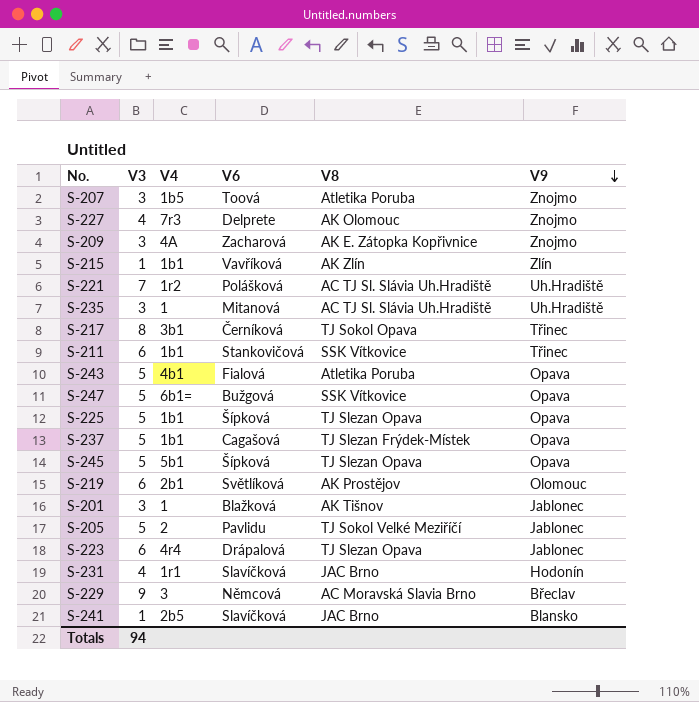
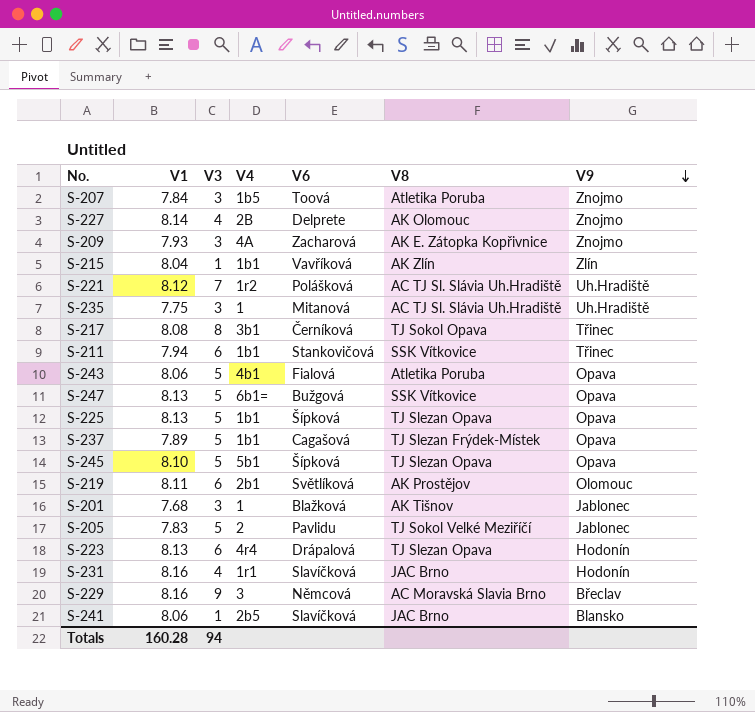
column V1 | position: none -> 2
S-227 | V4: 7r3 -> 2B
S-223 | V9: Jablonec -> Hodonín

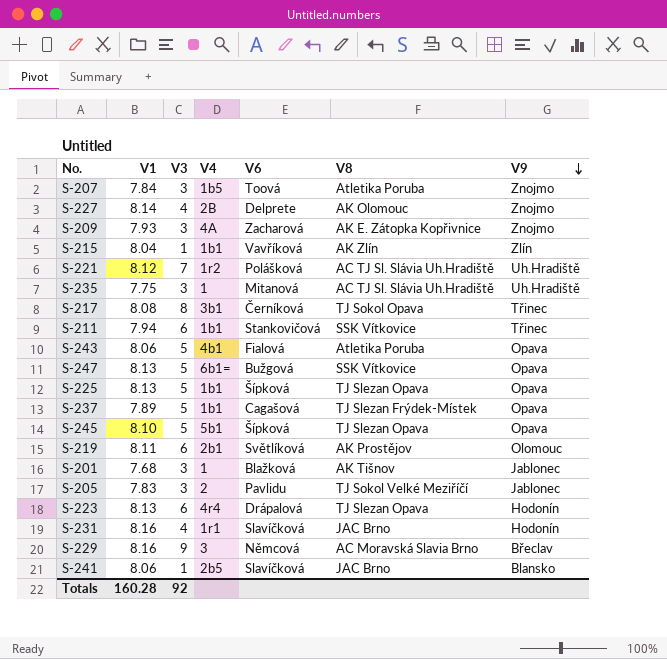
S-205 | V3: 5 -> 3
Totals | V3: 94 -> 92

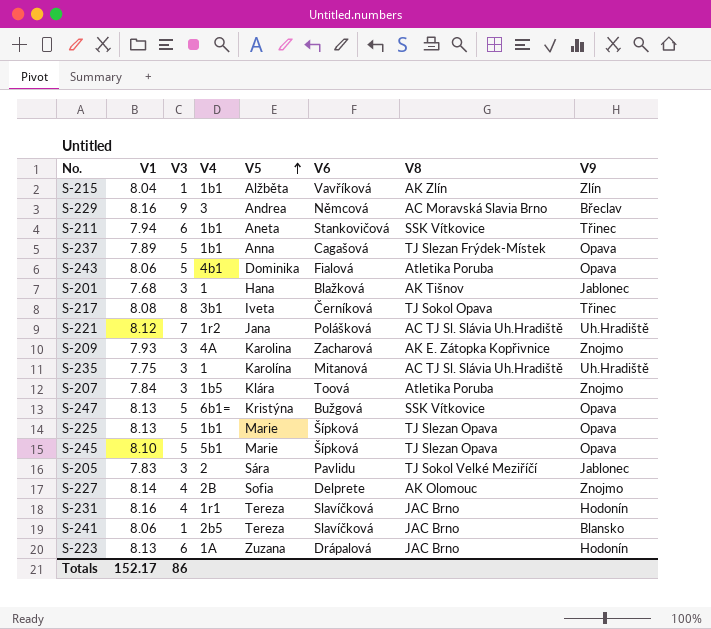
row order: V9 descending -> V5 ascending
column V5 | position: none -> 5
row S-219: 8.11 | 6 | 2b1 | Světlíková | AK Prostějov | Olomouc -> none
S-223 | V4: 4r4 -> 1A
S-223 | V8: TJ Slezan Opava -> JAC Brno
Totals | V1: 160.28 -> 152.17
Totals | V3: 92 -> 86

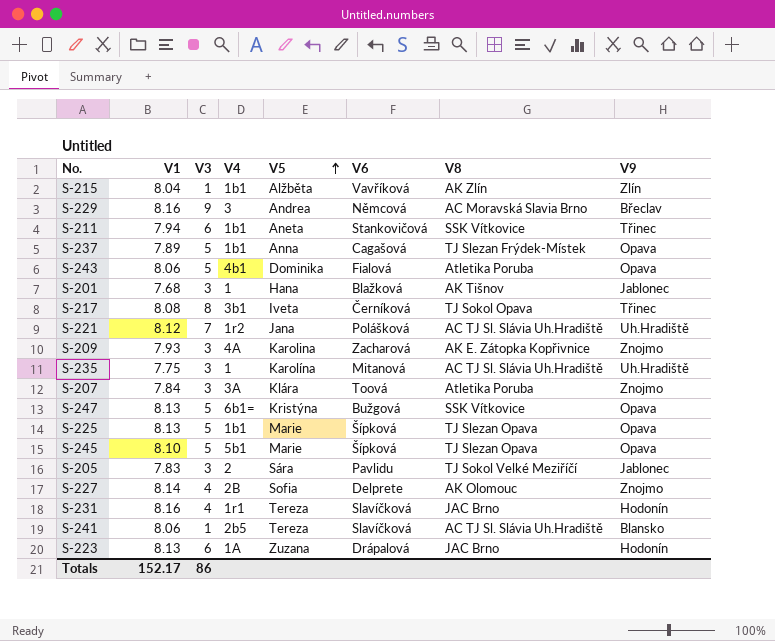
S-207 | V4: 1b5 -> 3A
S-241 | V8: JAC Brno -> AC TJ Sl. Slávia Uh.Hradiště

